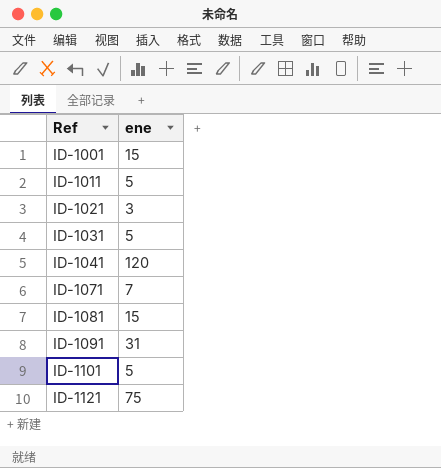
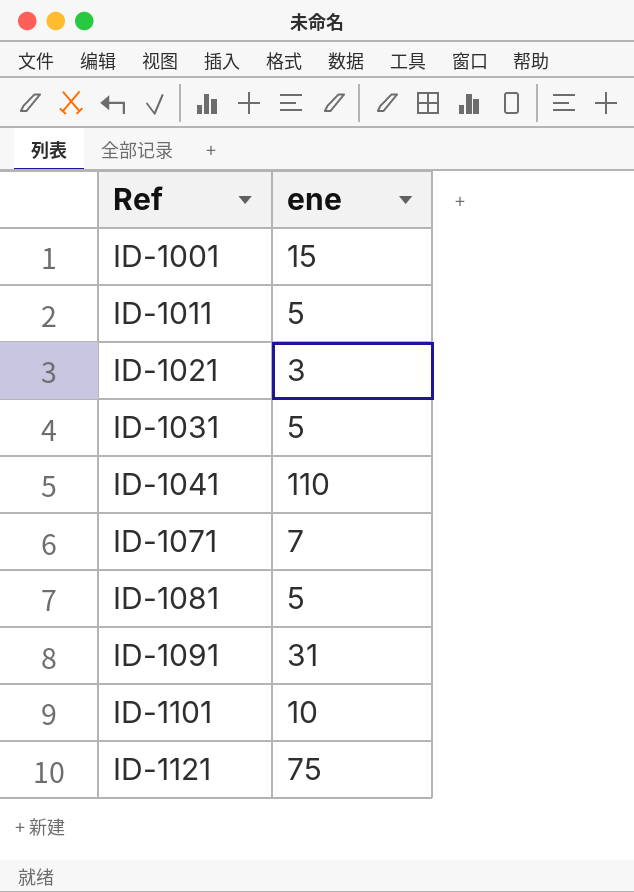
ID-1041 | ene: 120 -> 110
ID-1081 | ene: 15 -> 5
ID-1101 | ene: 5 -> 10

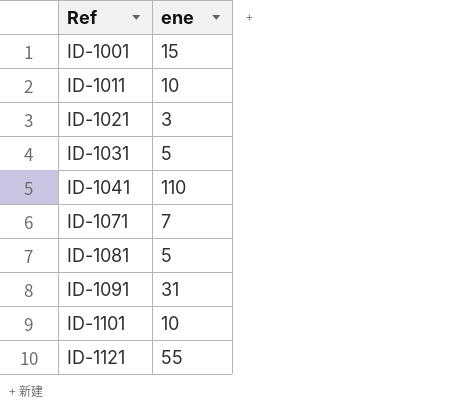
ID-1011 | ene: 5 -> 10
ID-1121 | ene: 75 -> 55

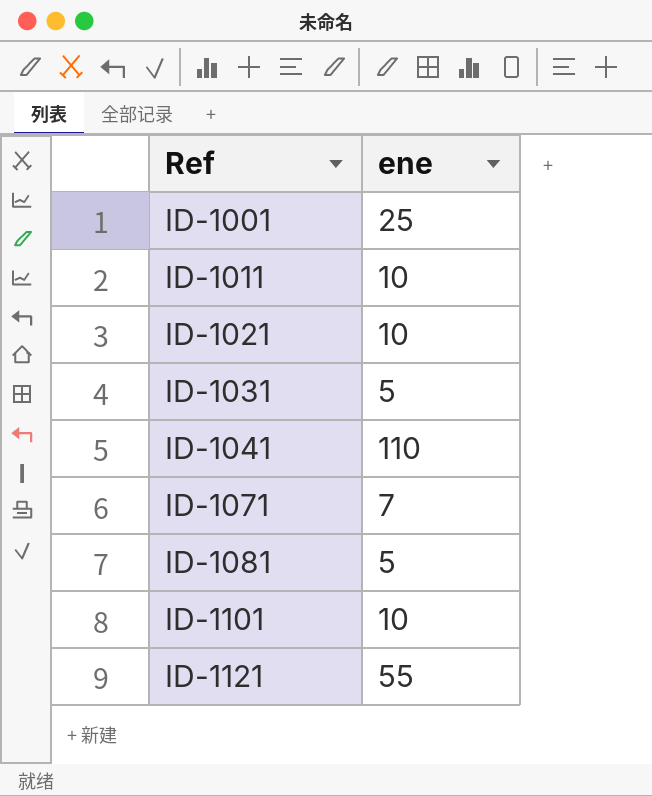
row ID-1091: 31 -> none
ID-1001 | ene: 15 -> 25
ID-1021 | ene: 3 -> 10

